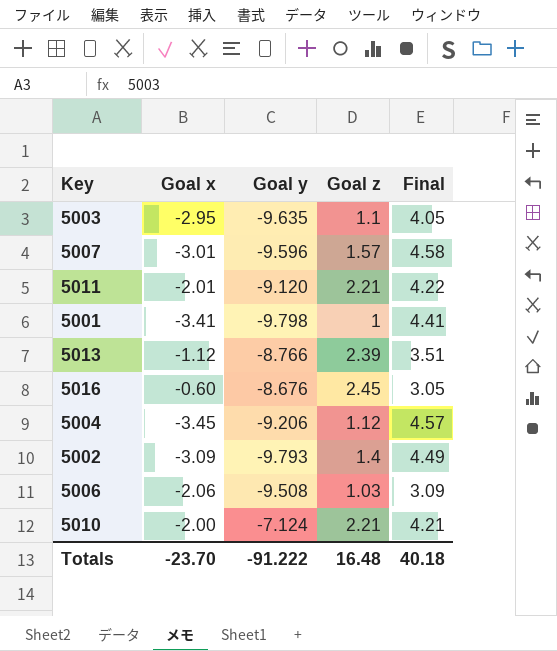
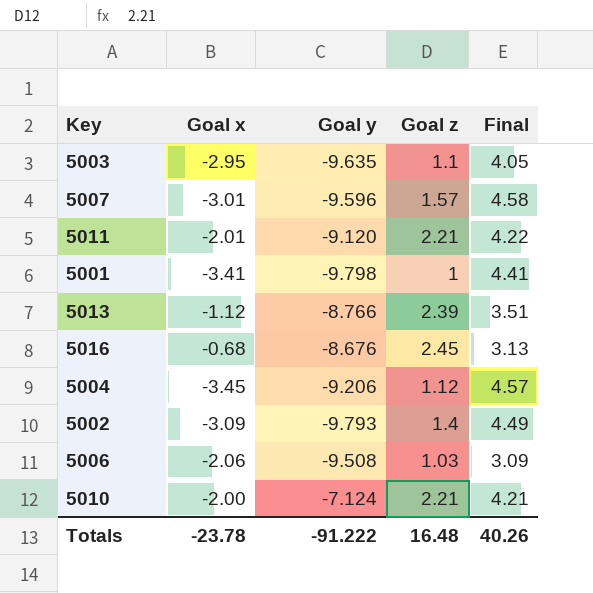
5016 | Goal x: -0.60 -> -0.68
5016 | Final: 3.05 -> 3.13
Totals | Goal x: -23.70 -> -23.78
Totals | Final: 40.18 -> 40.26

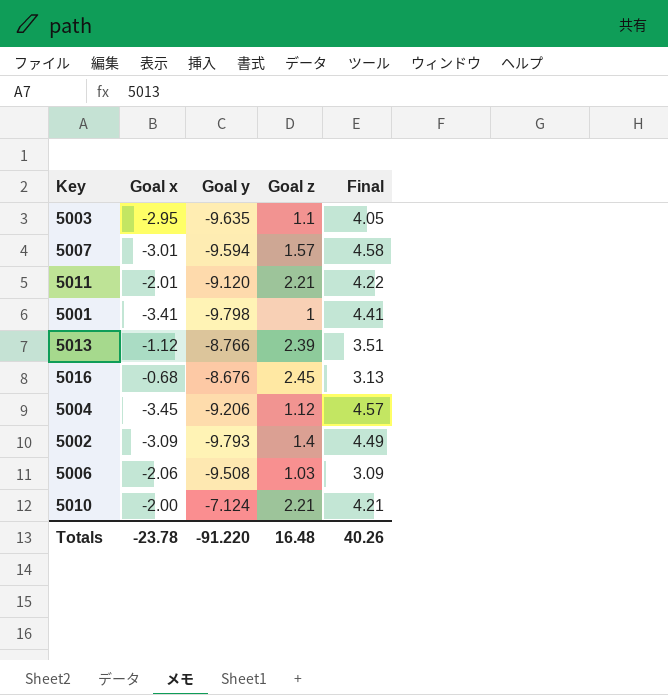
5007 | Goal y: -9.596 -> -9.594
Totals | Goal y: -91.222 -> -91.220

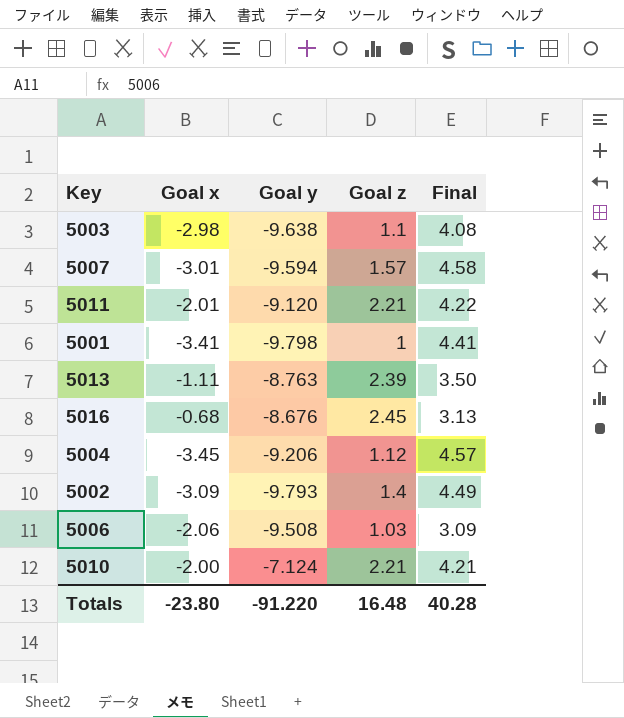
5003 | Goal x: -2.95 -> -2.98
5003 | Goal y: -9.635 -> -9.638
5003 | Final: 4.05 -> 4.08
5013 | Goal x: -1.12 -> -1.11
5013 | Goal y: -8.766 -> -8.763
5013 | Final: 3.51 -> 3.50
Totals | Goal x: -23.78 -> -23.80
Totals | Final: 40.26 -> 40.28

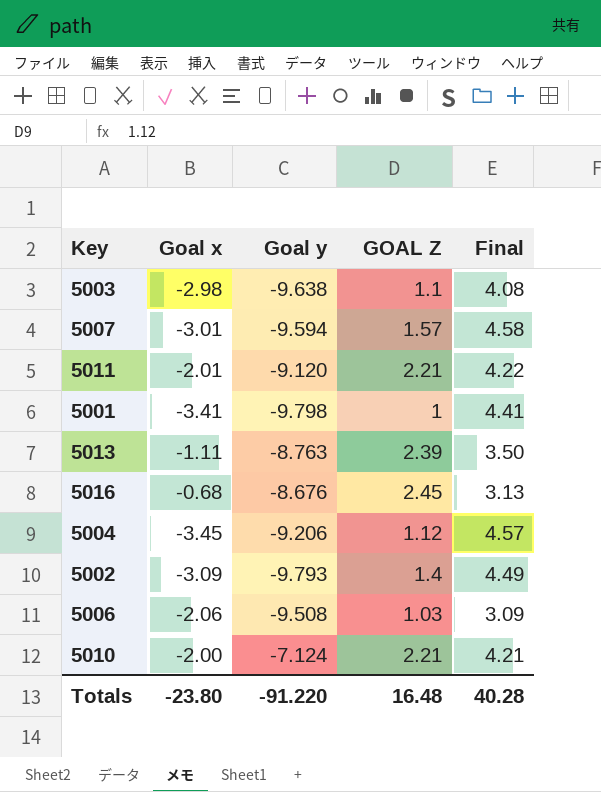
column name: Goal z -> GOAL Z

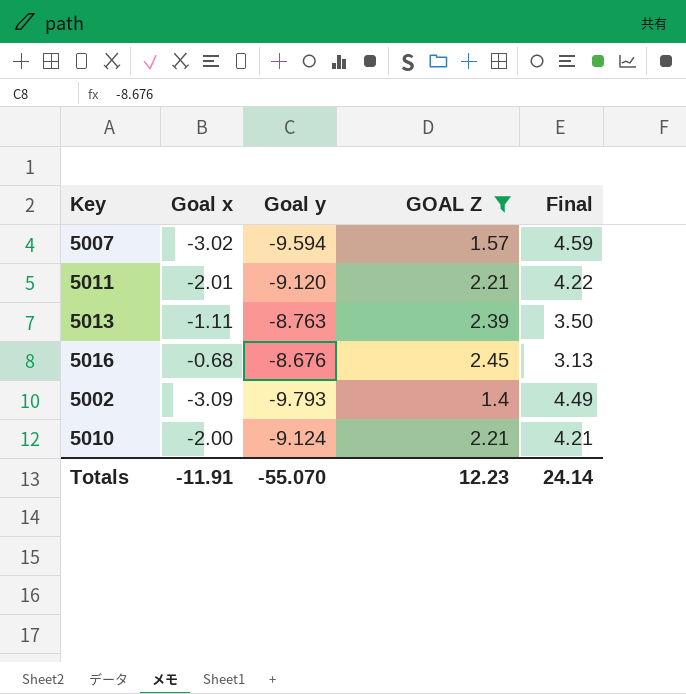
filter: none -> GOAL Z >= 1.4
5007 | Goal x: -3.01 -> -3.02
5007 | Final: 4.58 -> 4.59
5010 | Goal y: -7.124 -> -9.124
Totals | Goal x: -23.80 -> -11.91
Totals | Goal y: -91.220 -> -55.070
Totals | GOAL Z: 16.48 -> 12.23
Totals | Final: 40.28 -> 24.14

